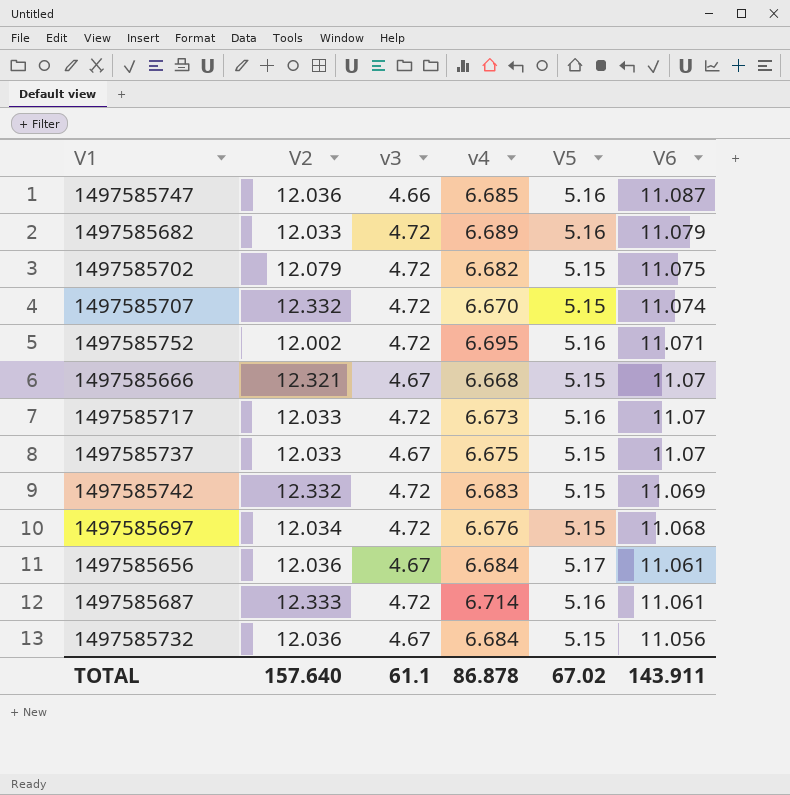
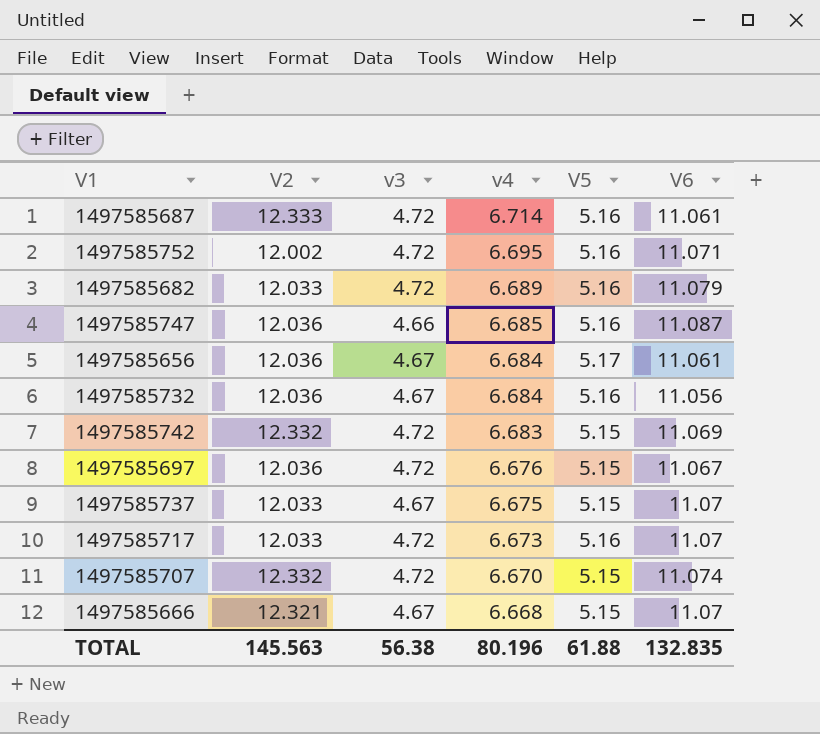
row order: V6 descending -> v4 descending
row 1497585702: 12.079 | 4.72 | 6.682 | 5.15 | 11.075 -> none
1497585732 | V5: 5.15 -> 5.16
1497585697 | V2: 12.034 -> 12.036
1497585697 | V6: 11.068 -> 11.067
TOTAL | V2: 157.640 -> 145.563
TOTAL | v3: 61.1 -> 56.38
TOTAL | v4: 86.878 -> 80.196
TOTAL | V5: 67.02 -> 61.88
TOTAL | V6: 143.911 -> 132.835

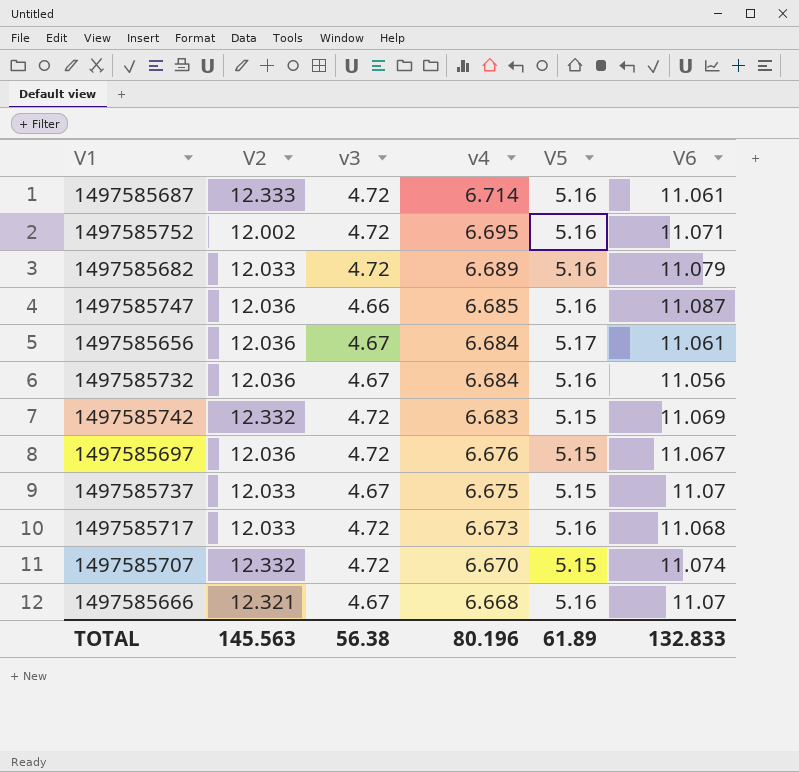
1497585717 | V6: 11.07 -> 11.068
1497585666 | V5: 5.15 -> 5.16
TOTAL | V5: 61.88 -> 61.89
TOTAL | V6: 132.835 -> 132.833

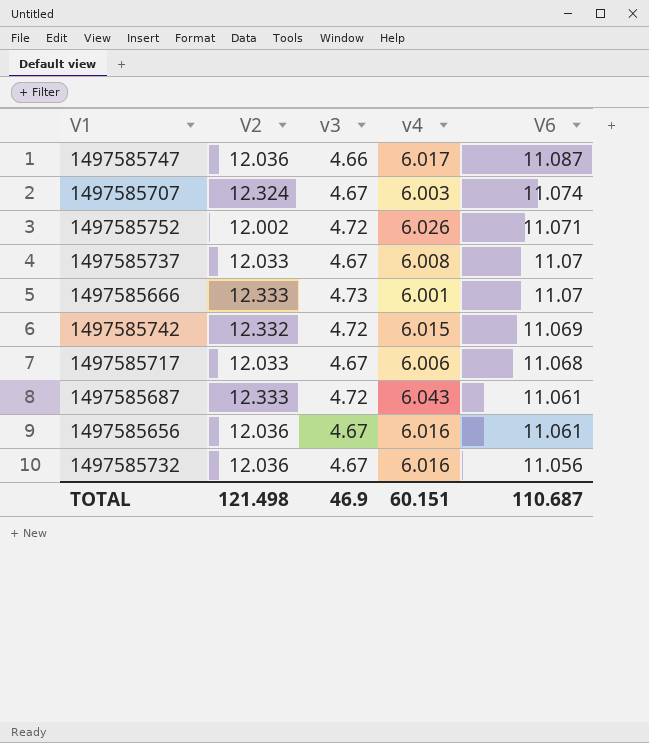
row order: v4 descending -> V6 descending
column V5 | position: 5 -> none
row 1497585682: 12.033 | 4.72 | 6.689 | 5.16 | 11.079 -> none
row 1497585697: 12.036 | 4.72 | 6.676 | 5.15 | 11.067 -> none
1497585747 | v4: 6.685 -> 6.017
1497585707 | V2: 12.332 -> 12.324
1497585707 | v3: 4.72 -> 4.67
1497585707 | v4: 6.670 -> 6.003
1497585752 | v4: 6.695 -> 6.026
1497585737 | v4: 6.675 -> 6.008
1497585666 | V2: 12.321 -> 12.333
1497585666 | v3: 4.67 -> 4.73
1497585666 | v4: 6.668 -> 6.001
1497585742 | v4: 6.683 -> 6.015
1497585717 | v3: 4.72 -> 4.67
1497585717 | v4: 6.673 -> 6.006
1497585687 | v4: 6.714 -> 6.043
1497585656 | v4: 6.684 -> 6.016
1497585732 | v4: 6.684 -> 6.016
TOTAL | V2: 145.563 -> 121.498
TOTAL | v3: 56.38 -> 46.9
TOTAL | v4: 80.196 -> 60.151
TOTAL | V6: 132.833 -> 110.687

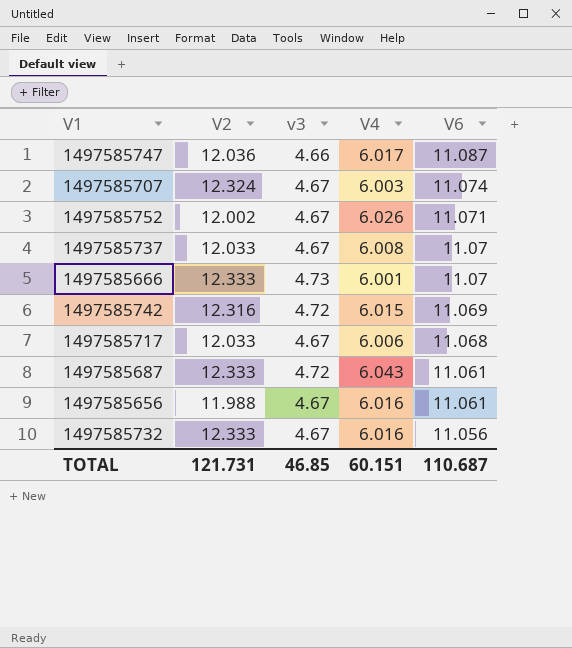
column name: v4 -> V4
1497585752 | v3: 4.72 -> 4.67
1497585742 | V2: 12.332 -> 12.316
1497585656 | V2: 12.036 -> 11.988
1497585732 | V2: 12.036 -> 12.333
TOTAL | V2: 121.498 -> 121.731
TOTAL | v3: 46.9 -> 46.85

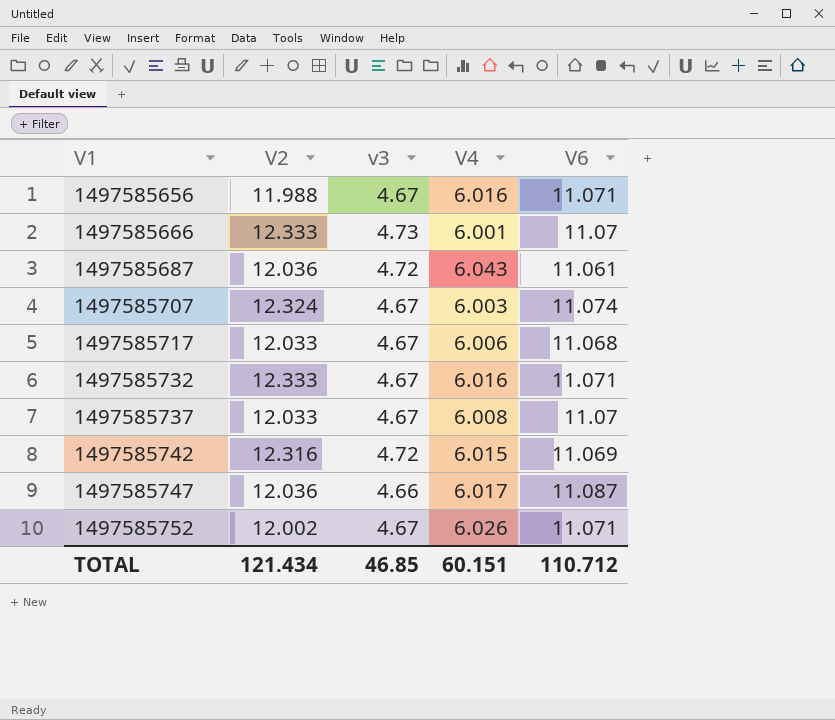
row order: V6 descending -> V1 ascending
1497585656 | V6: 11.061 -> 11.071
1497585687 | V2: 12.333 -> 12.036
1497585732 | V6: 11.056 -> 11.071
TOTAL | V2: 121.731 -> 121.434
TOTAL | V6: 110.687 -> 110.712

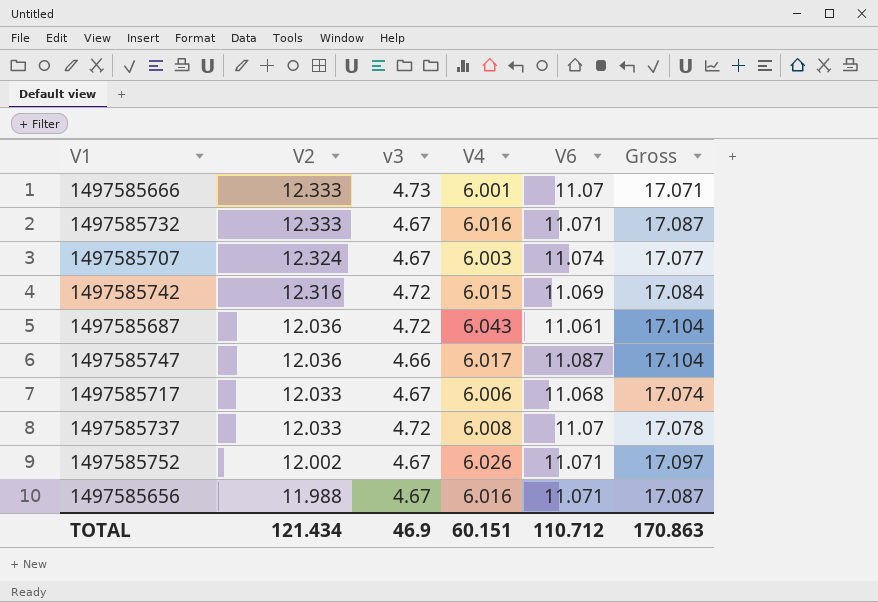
row order: V1 ascending -> V2 descending
column Gross | formula: none -> [V4] + [V6]
1497585737 | v3: 4.67 -> 4.72
TOTAL | v3: 46.85 -> 46.9

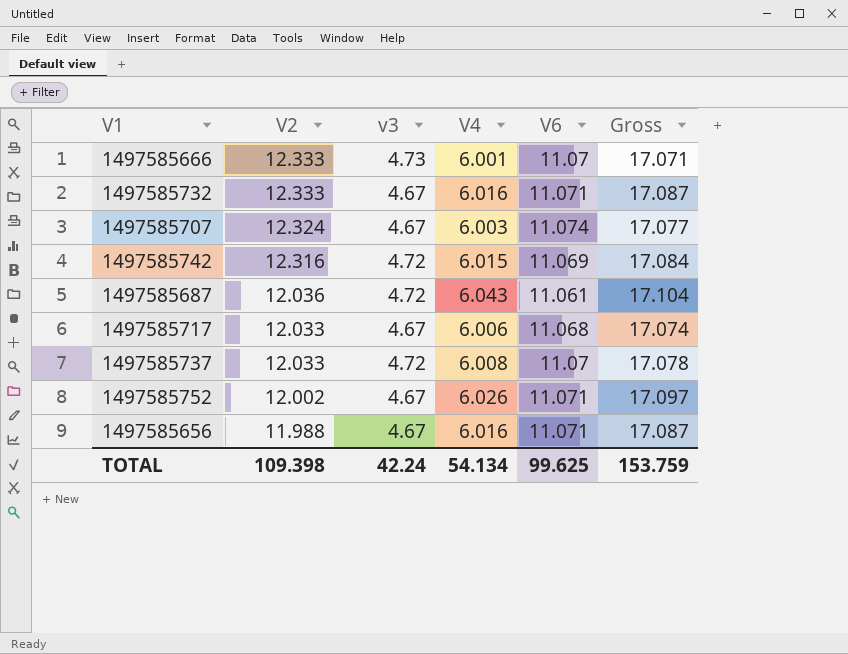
row 1497585747: 12.036 | 4.66 | 6.017 | 11.087 | 17.104 -> none
TOTAL | V2: 121.434 -> 109.398
TOTAL | v3: 46.9 -> 42.24
TOTAL | V4: 60.151 -> 54.134
TOTAL | V6: 110.712 -> 99.625
TOTAL | Gross: 170.863 -> 153.759

